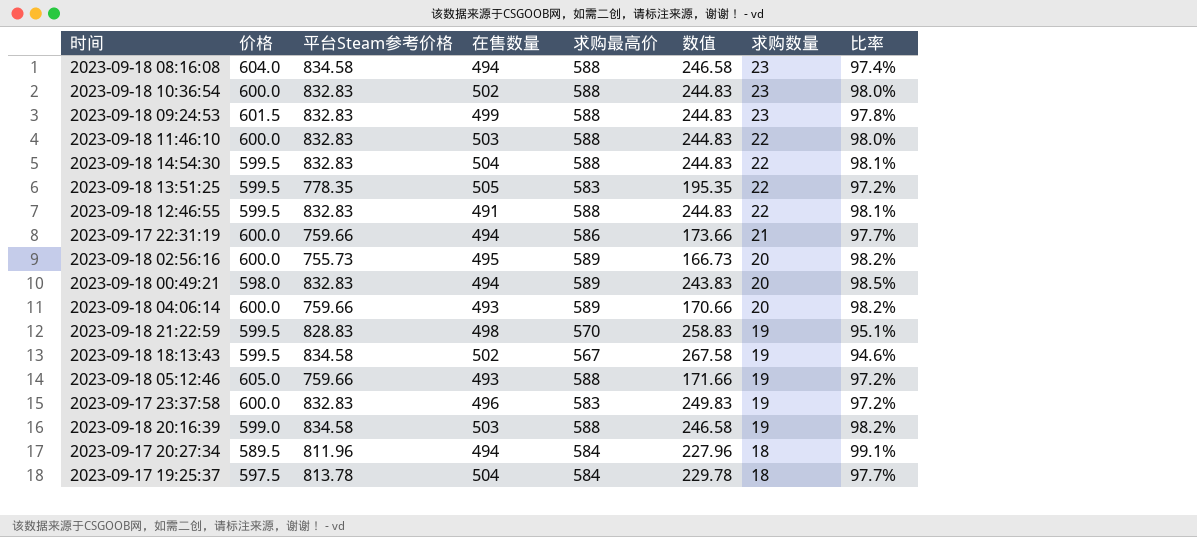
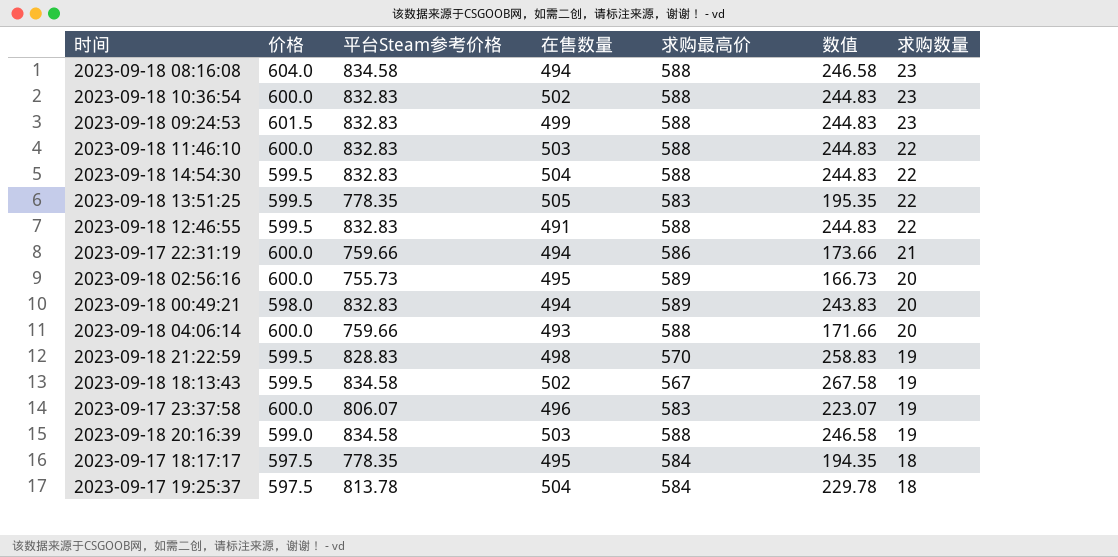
column 比率 | formula: [求购最高价] / [价格] -> none
row 2023-09-18 05:12:46: 605.0 | 759.66 | 493 | 588 | 171.66 | 19 | 97.2% -> none
row 2023-09-17 20:27:34: 589.5 | 811.96 | 494 | 584 | 227.96 | 18 | 99.1% -> none
2023-09-18 04:06:14 | 求购最高价: 589 -> 588
2023-09-18 04:06:14 | 数值: 170.66 -> 171.66
2023-09-17 23:37:58 | 平台Steam参考价格: 832.83 -> 806.07
2023-09-17 23:37:58 | 数值: 249.83 -> 223.07
row 2023-09-17 18:17:17: none -> 597.5 | 778.35 | 495 | 584 | 194.35 | 18

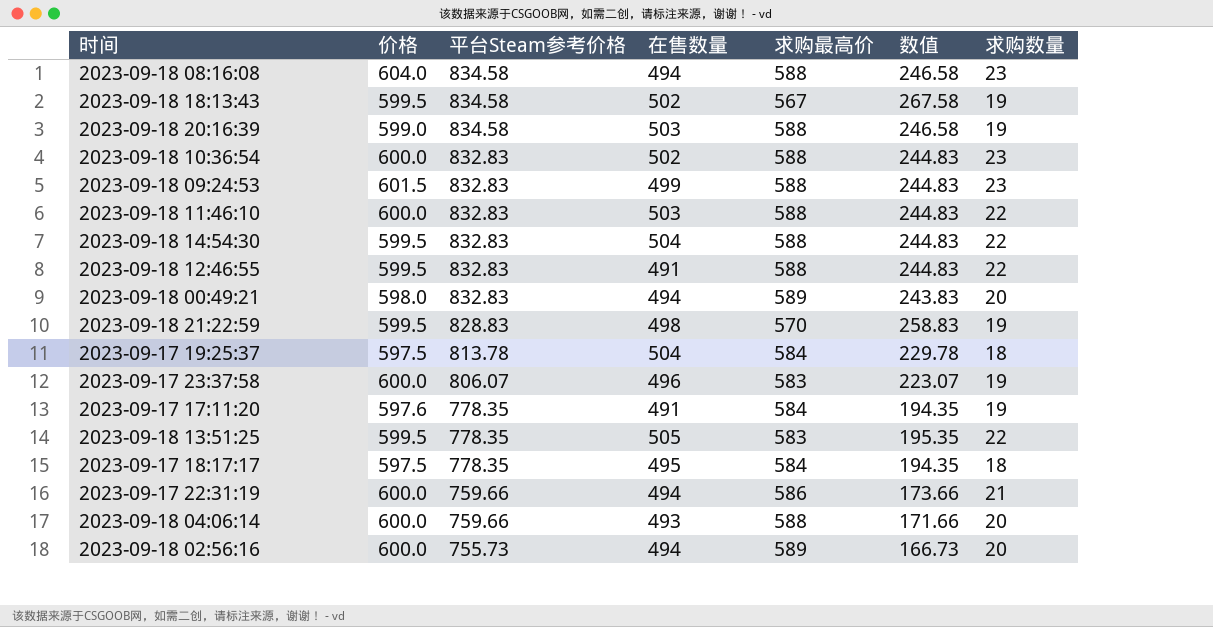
row order: 求购数量 descending -> 平台Steam参考价格 descending
row 2023-09-17 17:11:20: none -> 597.6 | 778.35 | 491 | 584 | 194.35 | 19
2023-09-18 02:56:16 | 在售数量: 495 -> 494

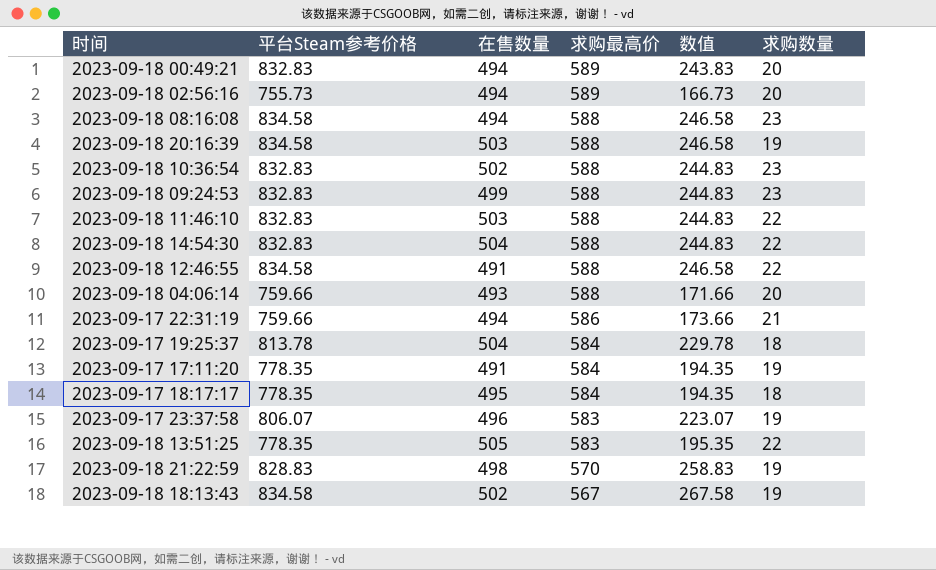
row order: 平台Steam参考价格 descending -> 求购最高价 descending
column 价格 | position: 2 -> none
2023-09-18 12:46:55 | 平台Steam参考价格: 832.83 -> 834.58
2023-09-18 12:46:55 | 数值: 244.83 -> 246.58

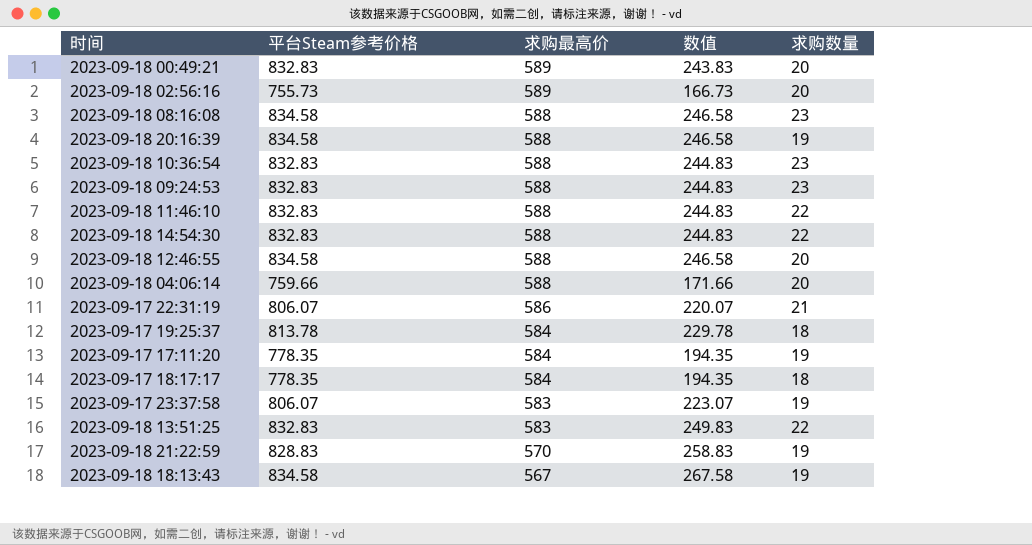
column 在售数量 | position: 3 -> none
2023-09-18 12:46:55 | 求购数量: 22 -> 20
2023-09-17 22:31:19 | 平台Steam参考价格: 759.66 -> 806.07
2023-09-17 22:31:19 | 数值: 173.66 -> 220.07
2023-09-18 13:51:25 | 平台Steam参考价格: 778.35 -> 832.83
2023-09-18 13:51:25 | 数值: 195.35 -> 249.83

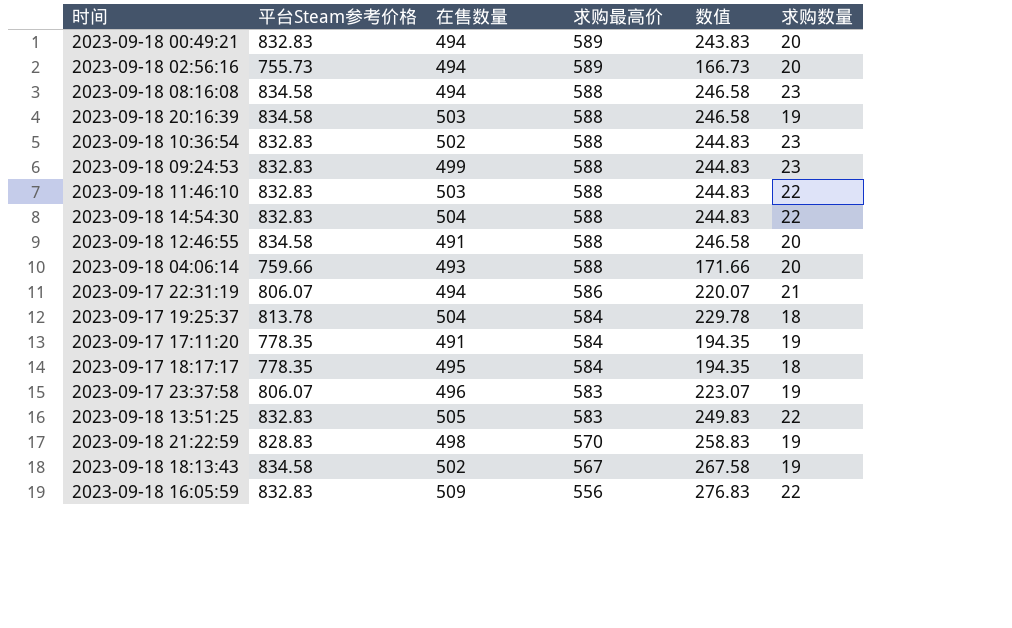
column 在售数量 | position: none -> 3
row 2023-09-18 16:05:59: none -> 832.83 | 509 | 556 | 276.83 | 22

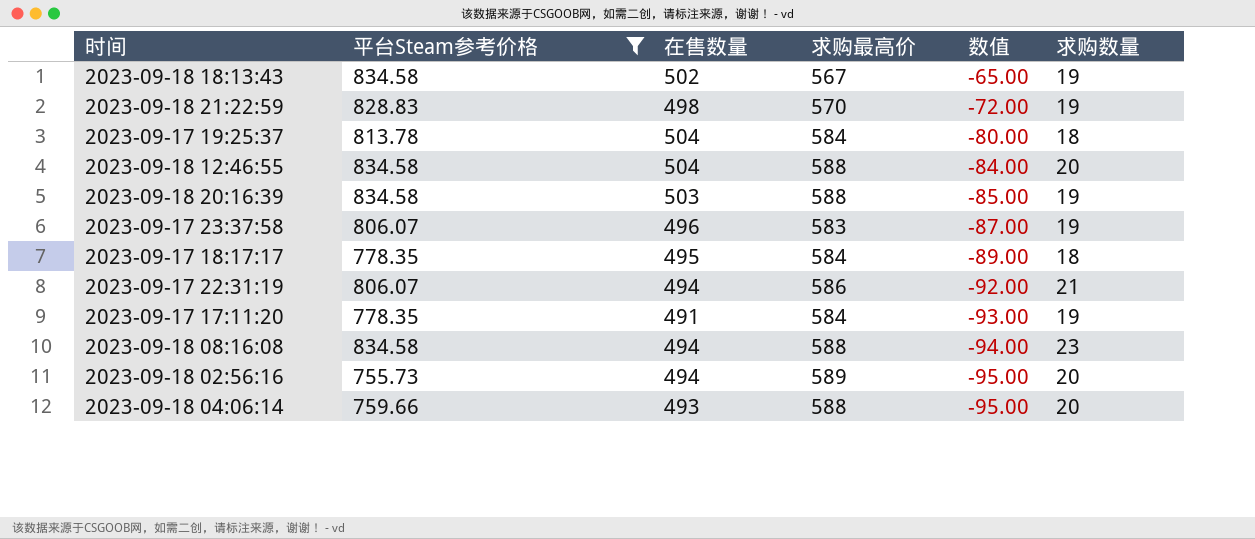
filter: none -> 平台Steam参考价格 != 832.83
row order: 求购最高价 descending -> 数值 descending
column 数值 | formula: [平台Steam参考价格] - [求购最高价] -> [在售数量] - [求购最高价]
2023-09-18 12:46:55 | 在售数量: 491 -> 504

